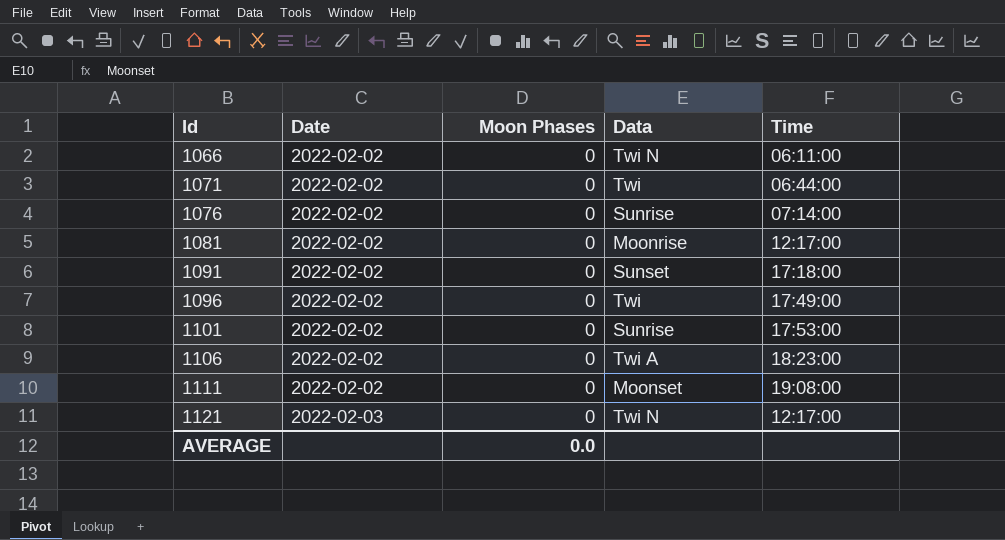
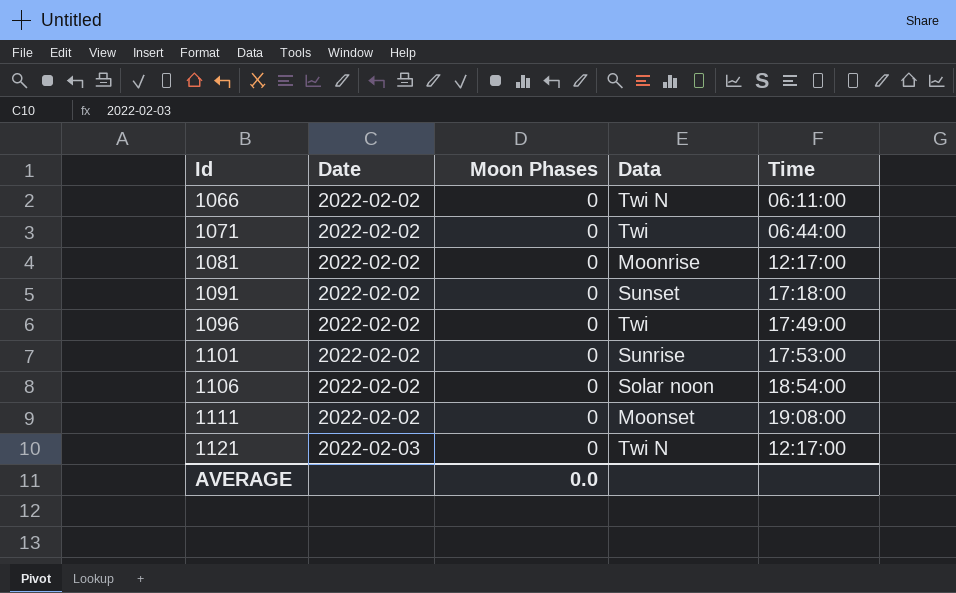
row 1076: 2022-02-02 | 0 | Sunrise | 07:14:00 -> none
1106 | Data: Twi A -> Solar noon
1106 | Time: 18:23:00 -> 18:54:00

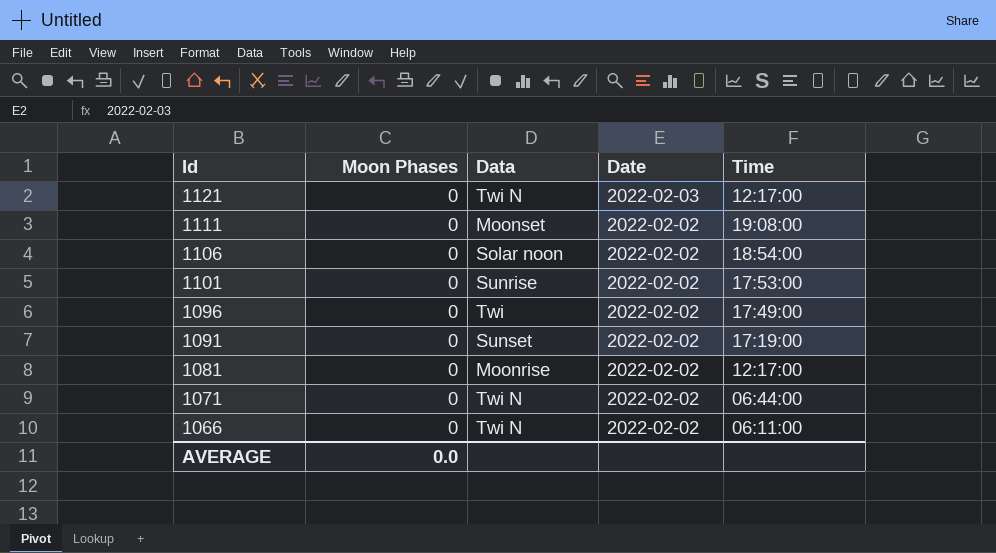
row order: Id ascending -> Id descending
column Date | position: 2 -> 4
1091 | Time: 17:18:00 -> 17:19:00
1071 | Data: Twi -> Twi N

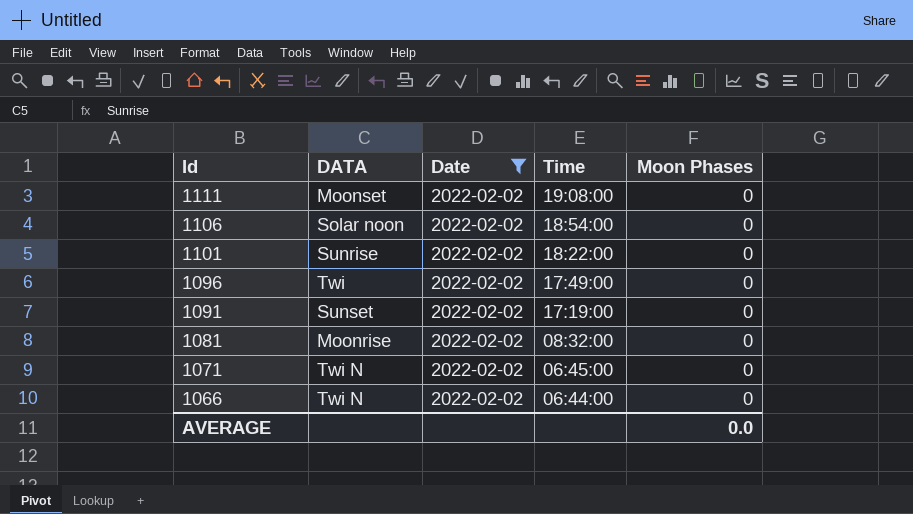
filter: none -> Date = 2022-02-02
column name: Data -> DATA
column Moon Phases | position: 2 -> 5
1101 | Time: 17:53:00 -> 18:22:00
1081 | Time: 12:17:00 -> 08:32:00
1071 | Time: 06:44:00 -> 06:45:00
1066 | Time: 06:11:00 -> 06:44:00

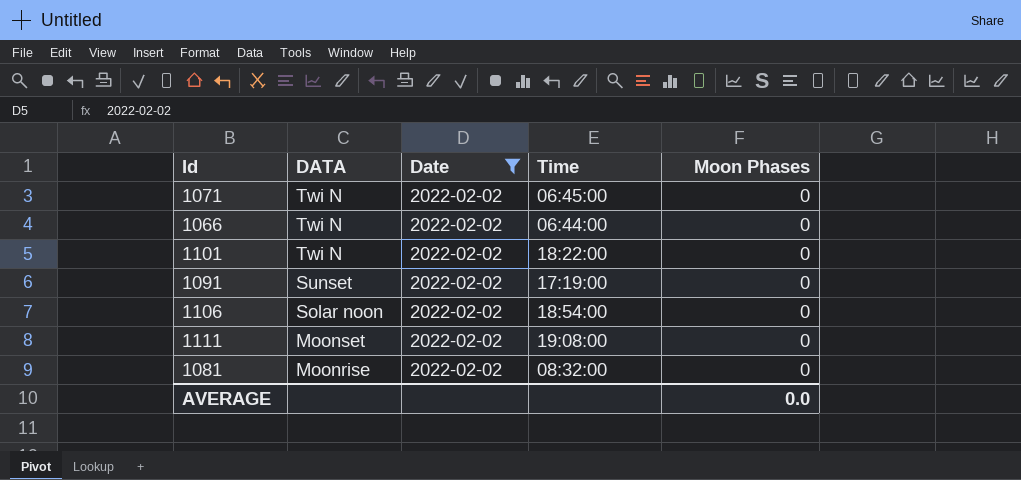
row order: Id descending -> DATA descending
row 1096: Twi | 2022-02-02 | 17:49:00 | 0 -> none
1101 | DATA: Sunrise -> Twi N

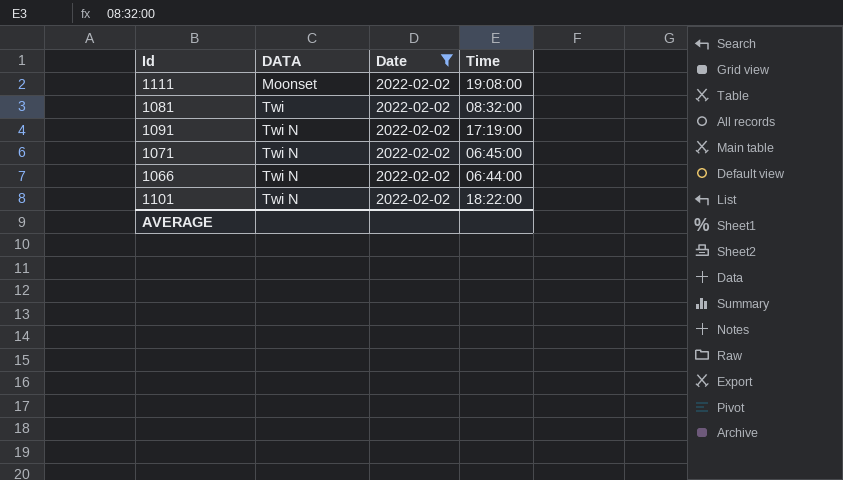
row order: DATA descending -> DATA ascending
column Moon Phases | position: 5 -> none
row 1106: Solar noon | 2022-02-02 | 18:54:00 | 0 -> none
1081 | DATA: Moonrise -> Twi
1091 | DATA: Sunset -> Twi N

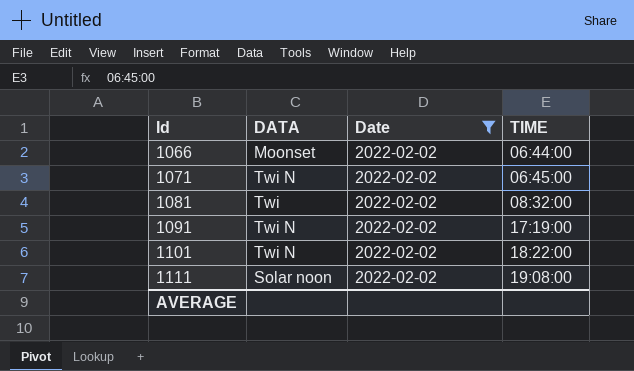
row order: DATA ascending -> Id ascending
column name: Time -> TIME
1066 | DATA: Twi N -> Moonset
1111 | DATA: Moonset -> Solar noon

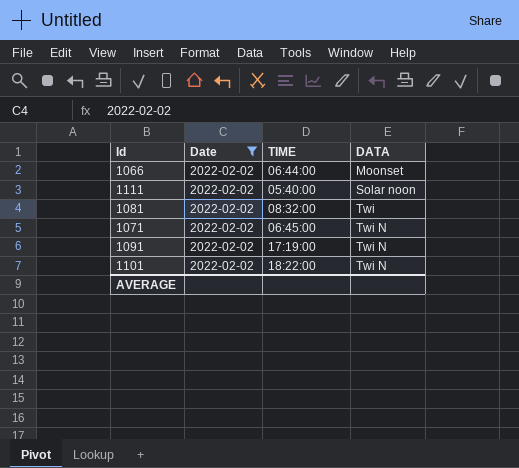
row order: Id ascending -> DATA ascending
column DATA | position: 2 -> 4
1111 | TIME: 19:08:00 -> 05:40:00

